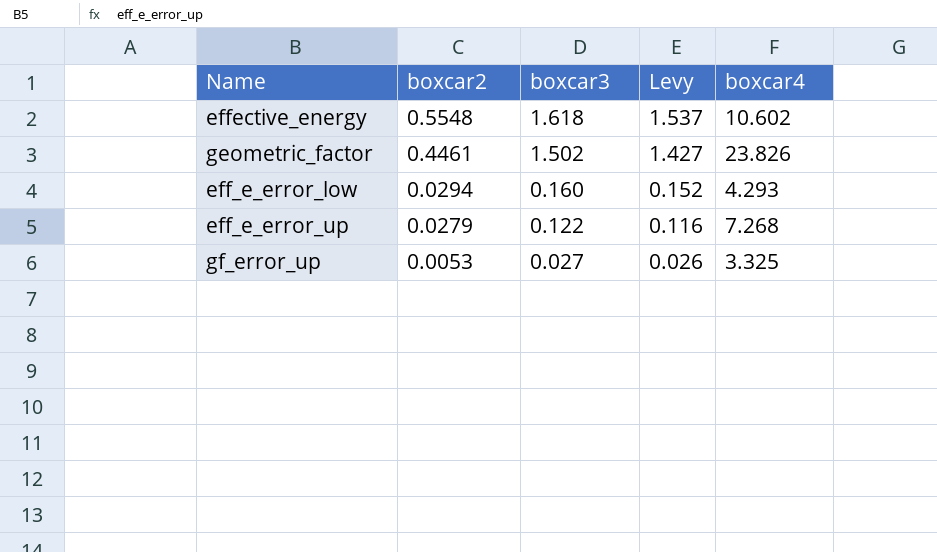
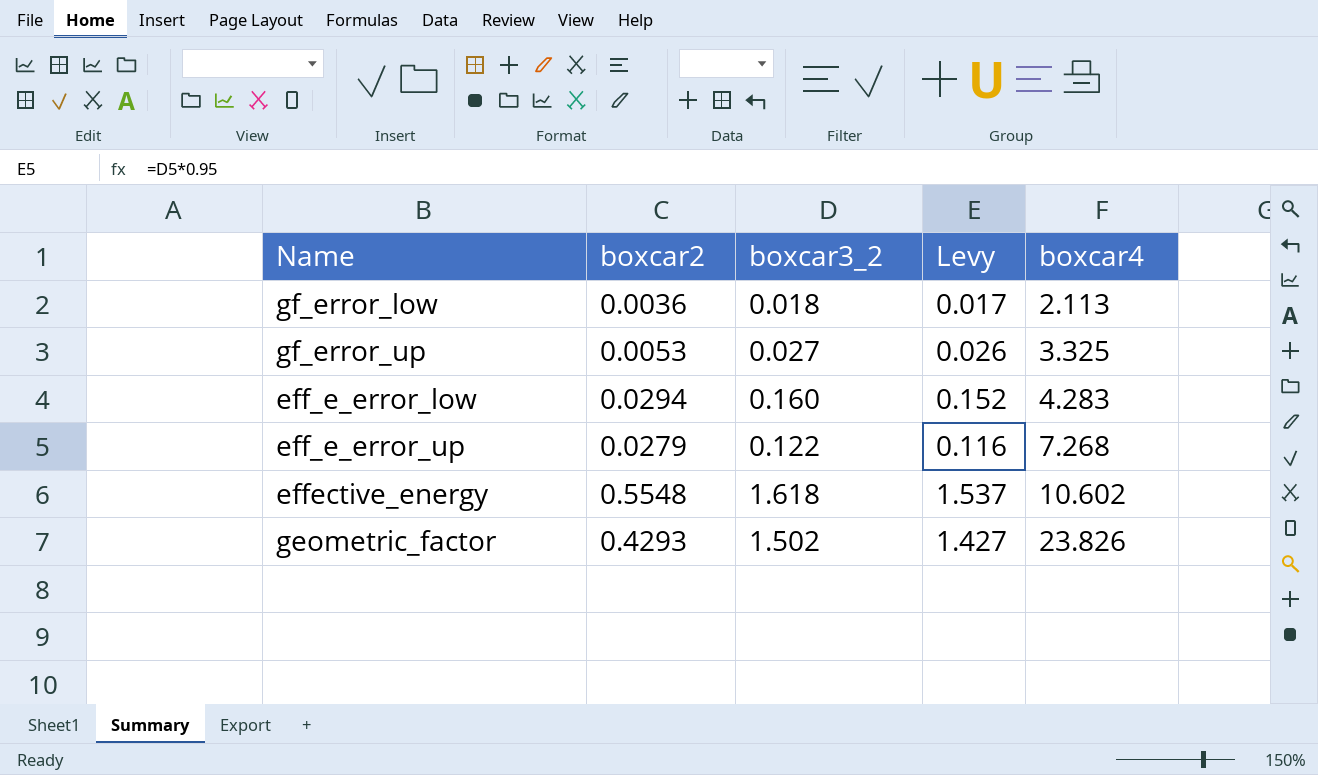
row order: boxcar2 descending -> boxcar4 ascending
column name: boxcar3 -> boxcar3_2
row gf_error_low: none -> 0.0036 | 0.018 | 0.017 | 2.113
eff_e_error_low | boxcar4: 4.293 -> 4.283
geometric_factor | boxcar2: 0.4461 -> 0.4293

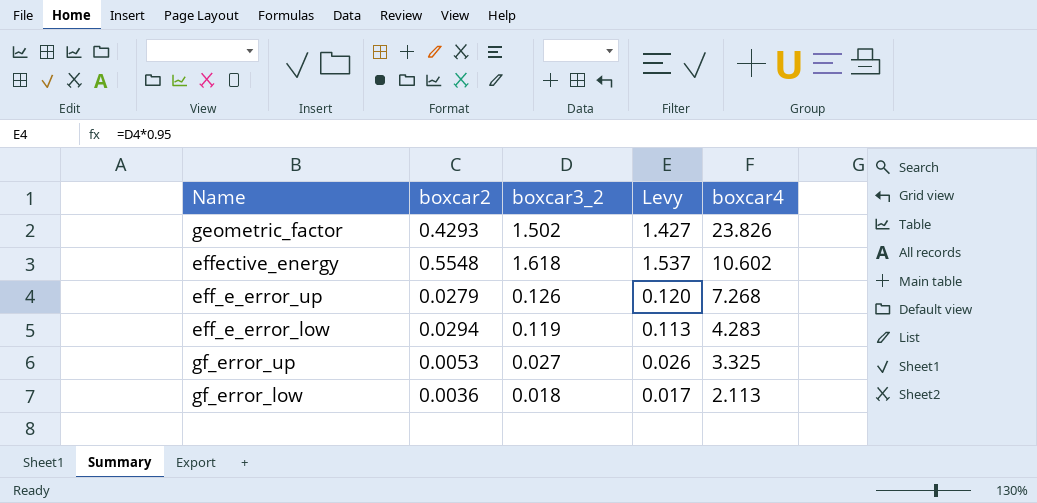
row order: boxcar4 ascending -> boxcar4 descending
eff_e_error_up | boxcar3_2: 0.122 -> 0.126
eff_e_error_up | Levy: 0.116 -> 0.120
eff_e_error_low | boxcar3_2: 0.160 -> 0.119
eff_e_error_low | Levy: 0.152 -> 0.113

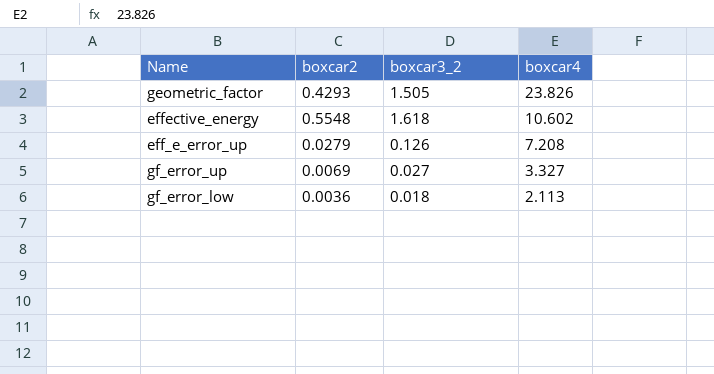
column Levy | formula: [boxcar3_2] * 0.95 -> none
row eff_e_error_low: 0.0294 | 0.119 | 0.113 | 4.283 -> none
geometric_factor | boxcar3_2: 1.502 -> 1.505
eff_e_error_up | boxcar4: 7.268 -> 7.208
gf_error_up | boxcar2: 0.0053 -> 0.0069
gf_error_up | boxcar4: 3.325 -> 3.327

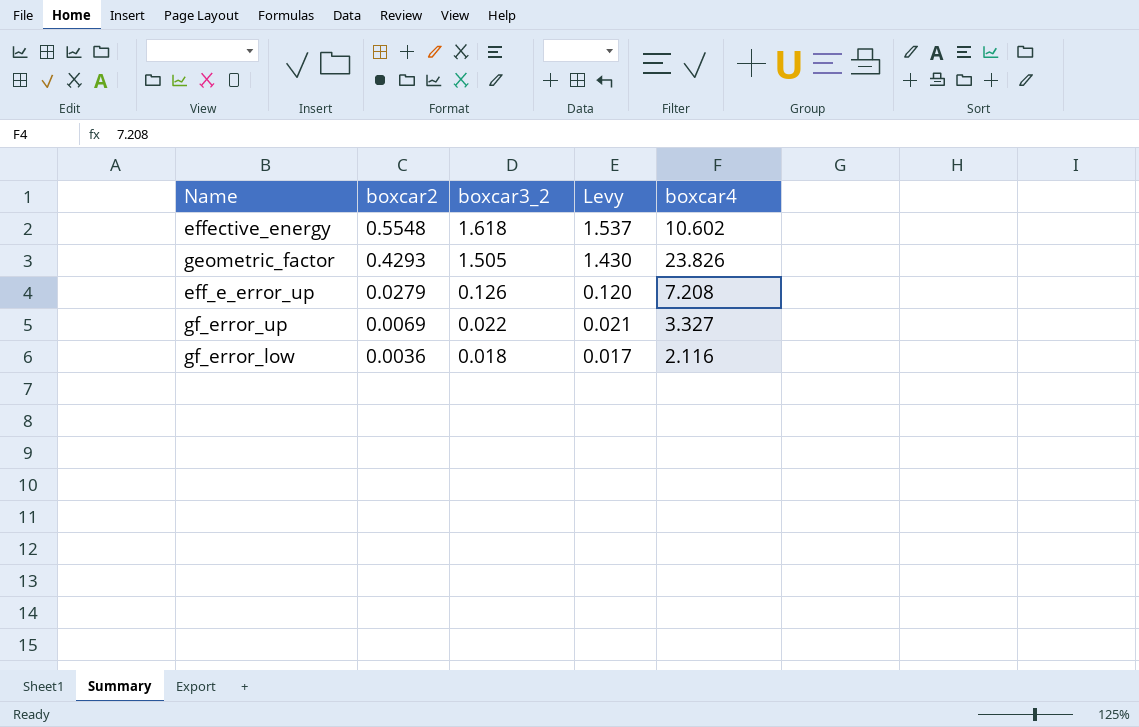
row order: boxcar4 descending -> boxcar2 descending
column Levy | formula: none -> [boxcar3_2] * 0.95
gf_error_up | boxcar3_2: 0.027 -> 0.022
gf_error_low | boxcar4: 2.113 -> 2.116

